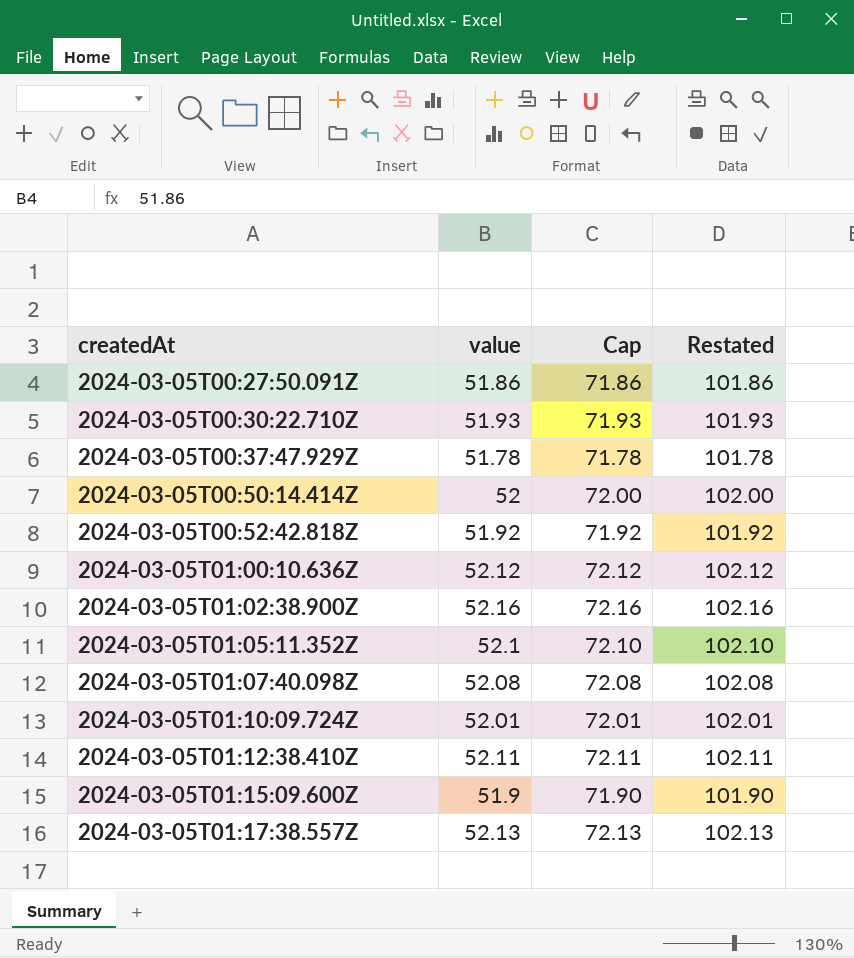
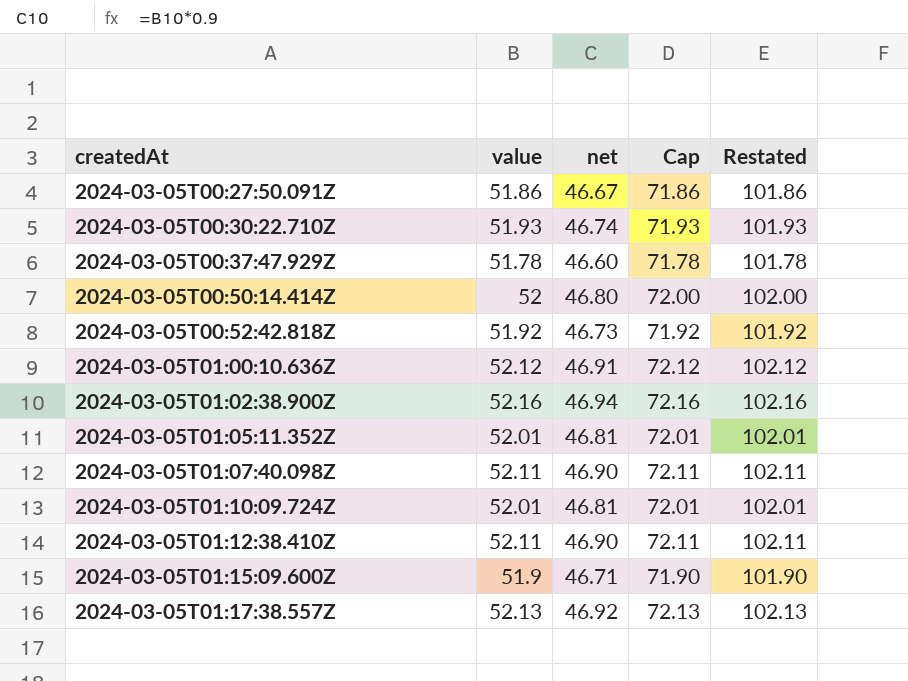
column net | formula: none -> [value] * 0.9
2024-03-05T01:05:11.352Z | value: 52.1 -> 52.01
2024-03-05T01:05:11.352Z | Cap: 72.10 -> 72.01
2024-03-05T01:05:11.352Z | Restated: 102.10 -> 102.01
2024-03-05T01:07:40.098Z | value: 52.08 -> 52.11
2024-03-05T01:07:40.098Z | Cap: 72.08 -> 72.11
2024-03-05T01:07:40.098Z | Restated: 102.08 -> 102.11

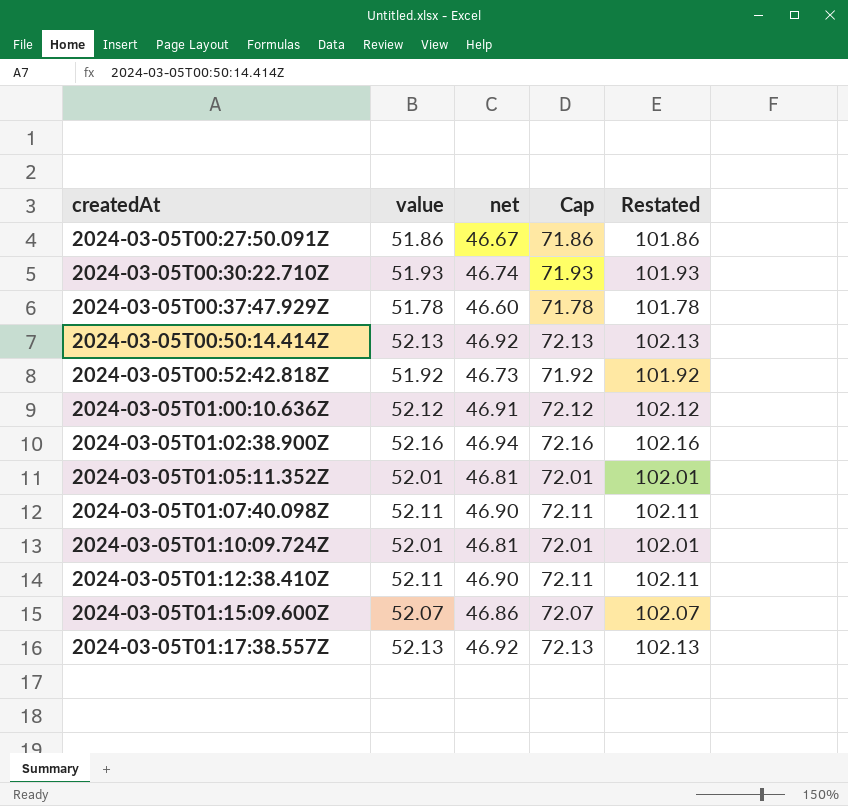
2024-03-05T00:50:14.414Z | value: 52 -> 52.13
2024-03-05T00:50:14.414Z | net: 46.80 -> 46.92
2024-03-05T00:50:14.414Z | Cap: 72.00 -> 72.13
2024-03-05T00:50:14.414Z | Restated: 102.00 -> 102.13
2024-03-05T01:15:09.600Z | value: 51.9 -> 52.07
2024-03-05T01:15:09.600Z | net: 46.71 -> 46.86
2024-03-05T01:15:09.600Z | Cap: 71.90 -> 72.07
2024-03-05T01:15:09.600Z | Restated: 101.90 -> 102.07

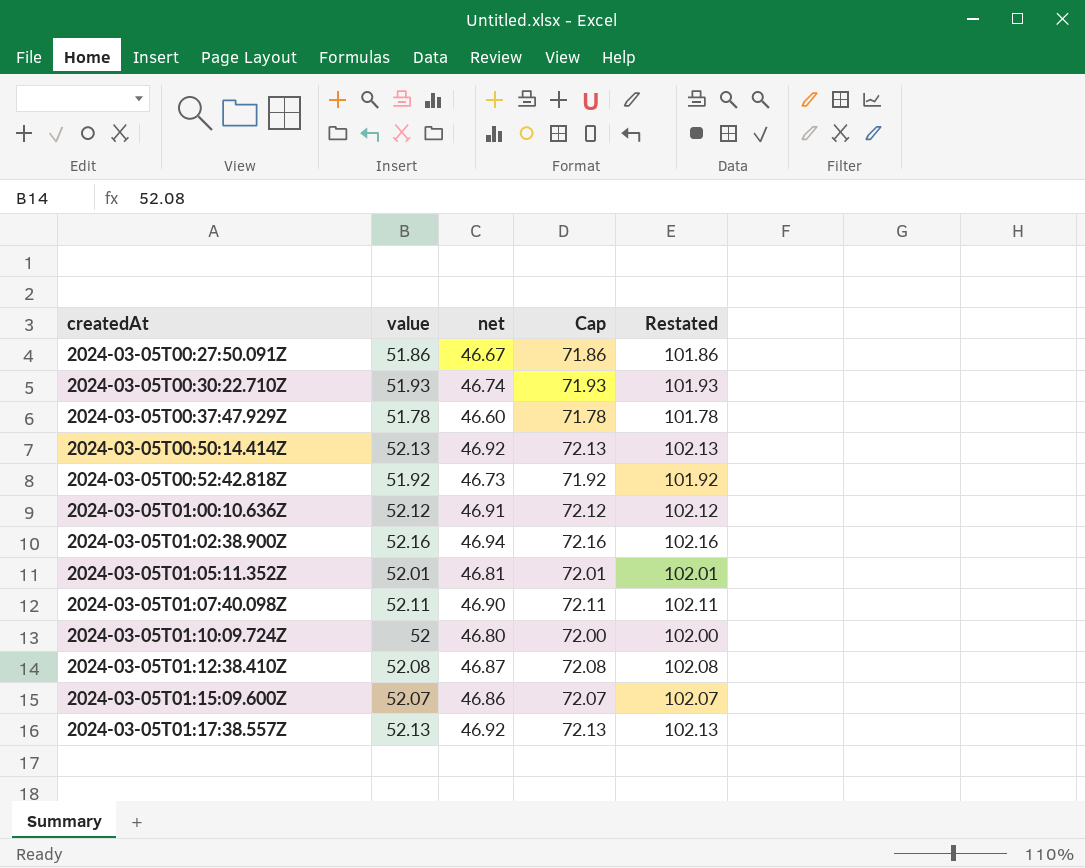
2024-03-05T01:10:09.724Z | value: 52.01 -> 52
2024-03-05T01:10:09.724Z | net: 46.81 -> 46.80
2024-03-05T01:10:09.724Z | Cap: 72.01 -> 72.00
2024-03-05T01:10:09.724Z | Restated: 102.01 -> 102.00
2024-03-05T01:12:38.410Z | value: 52.11 -> 52.08
2024-03-05T01:12:38.410Z | net: 46.90 -> 46.87
2024-03-05T01:12:38.410Z | Cap: 72.11 -> 72.08
2024-03-05T01:12:38.410Z | Restated: 102.11 -> 102.08

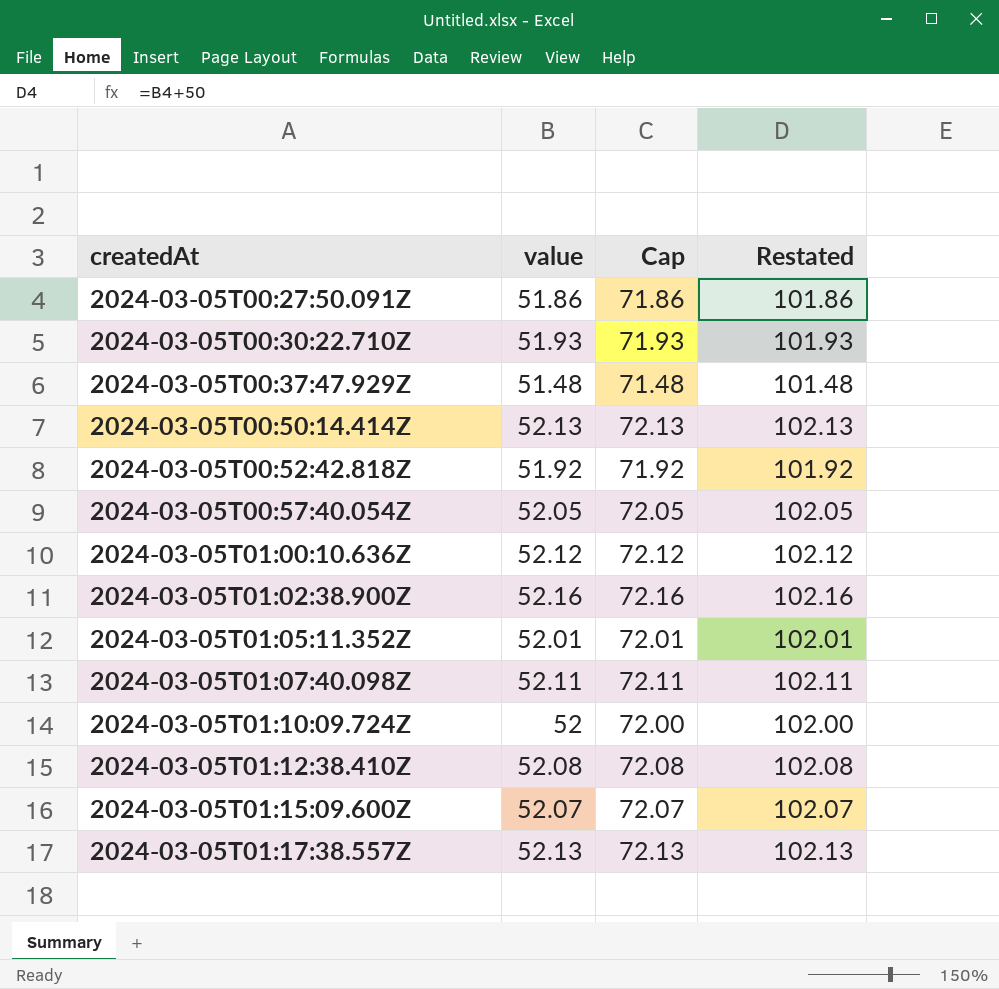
column net | formula: [value] * 0.9 -> none
2024-03-05T00:37:47.929Z | value: 51.78 -> 51.48
2024-03-05T00:37:47.929Z | Cap: 71.78 -> 71.48
2024-03-05T00:37:47.929Z | Restated: 101.78 -> 101.48
row 2024-03-05T00:57:40.054Z: none -> 52.05 | 72.05 | 102.05

